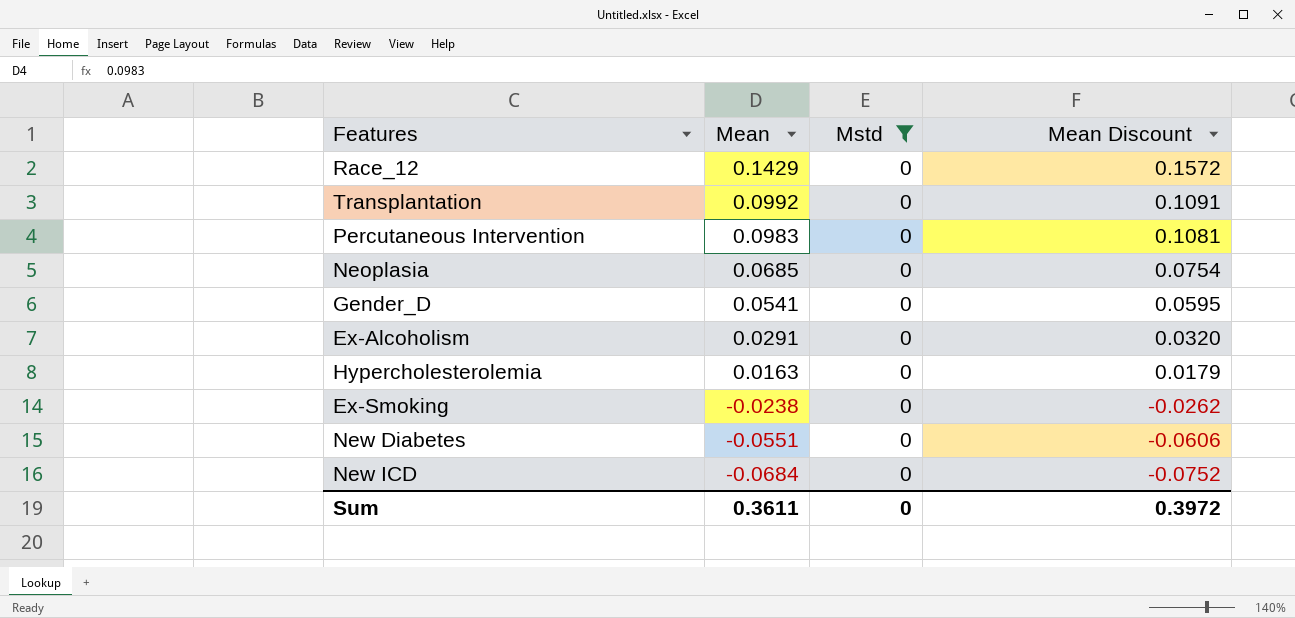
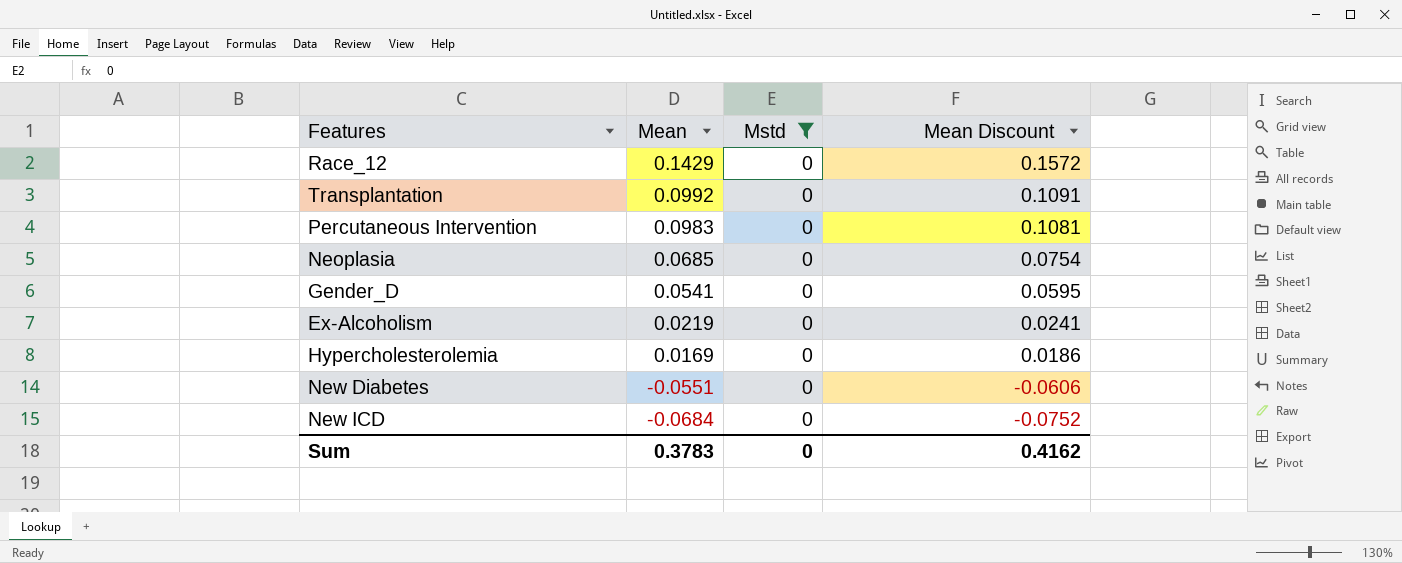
row Ex-Smoking: -0.0238 | 0 | -0.0262 -> none
Ex-Alcoholism | Mean: 0.0291 -> 0.0219
Ex-Alcoholism | Mean Discount: 0.0320 -> 0.0241
Hypercholesterolemia | Mean: 0.0163 -> 0.0169
Hypercholesterolemia | Mean Discount: 0.0179 -> 0.0186
Sum | Mean: 0.3611 -> 0.3783
Sum | Mean Discount: 0.3972 -> 0.4162

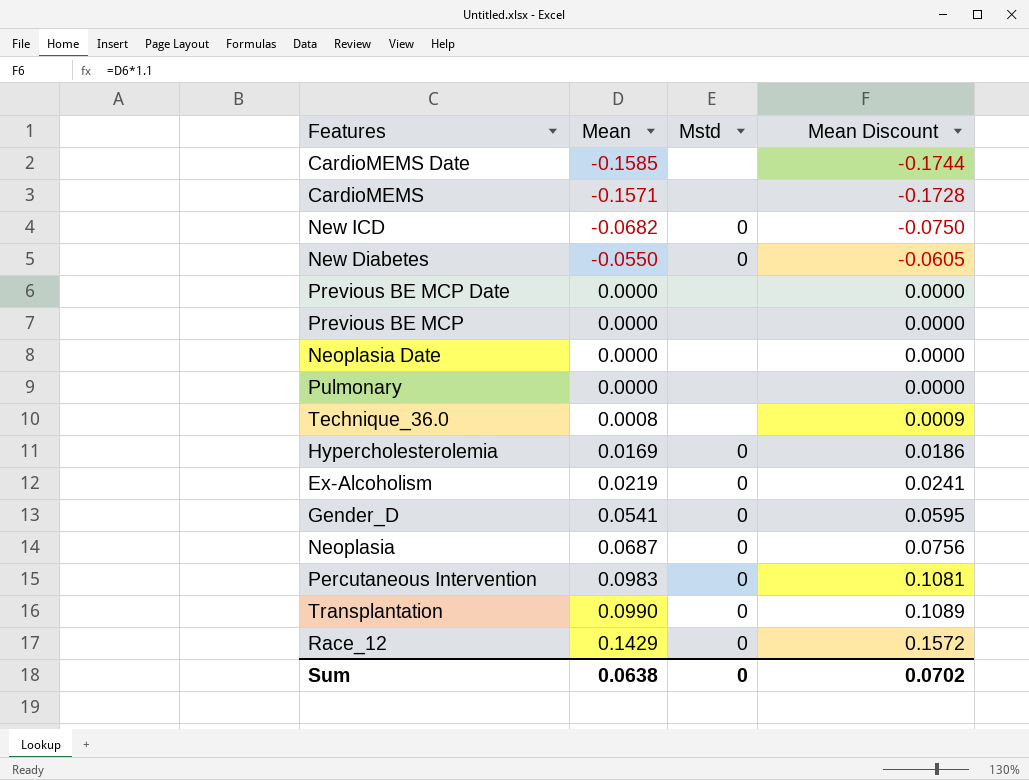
filter: Mstd = 0 -> none
row order: Mean descending -> Mean ascending
New ICD | Mean: -0.0684 -> -0.0682
New ICD | Mean Discount: -0.0752 -> -0.0750
New Diabetes | Mean: -0.0551 -> -0.0550
New Diabetes | Mean Discount: -0.0606 -> -0.0605
Neoplasia | Mean: 0.0685 -> 0.0687
Neoplasia | Mean Discount: 0.0754 -> 0.0756
Transplantation | Mean: 0.0992 -> 0.0990
Transplantation | Mean Discount: 0.1091 -> 0.1089
Sum | Mean: 0.3783 -> 0.0638
Sum | Mean Discount: 0.4162 -> 0.0702

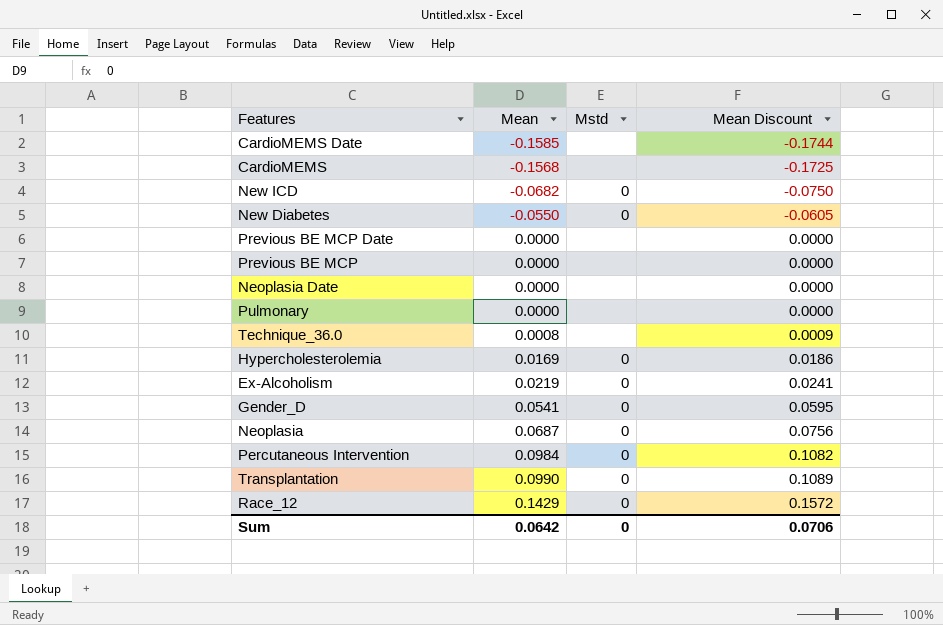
CardioMEMS | Mean: -0.1571 -> -0.1568
CardioMEMS | Mean Discount: -0.1728 -> -0.1725
Percutaneous Intervention | Mean: 0.0983 -> 0.0984
Percutaneous Intervention | Mean Discount: 0.1081 -> 0.1082
Sum | Mean: 0.0638 -> 0.0642
Sum | Mean Discount: 0.0702 -> 0.0706

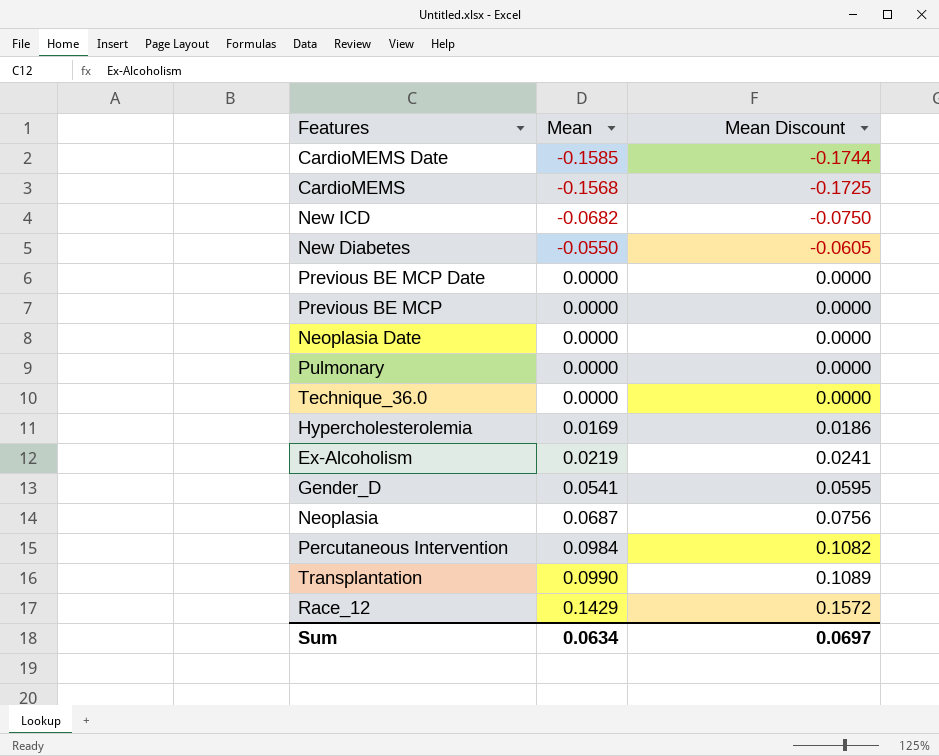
column Mstd | position: 3 -> none
Technique_36.0 | Mean: 0.0008 -> 0.0000
Technique_36.0 | Mean Discount: 0.0009 -> 0.0000
Sum | Mean: 0.0642 -> 0.0634
Sum | Mean Discount: 0.0706 -> 0.0697

